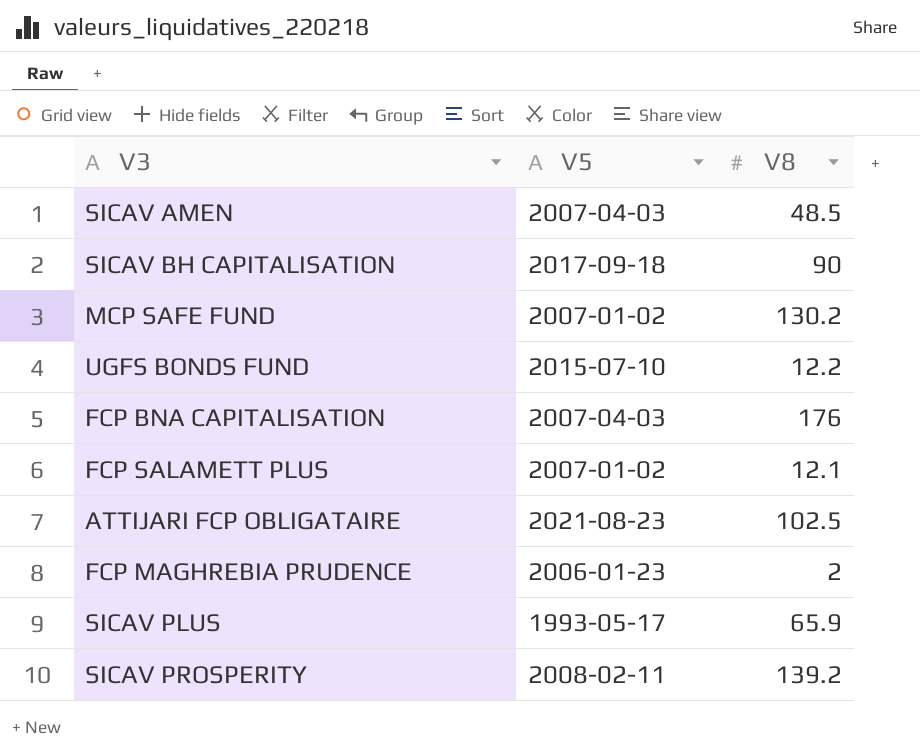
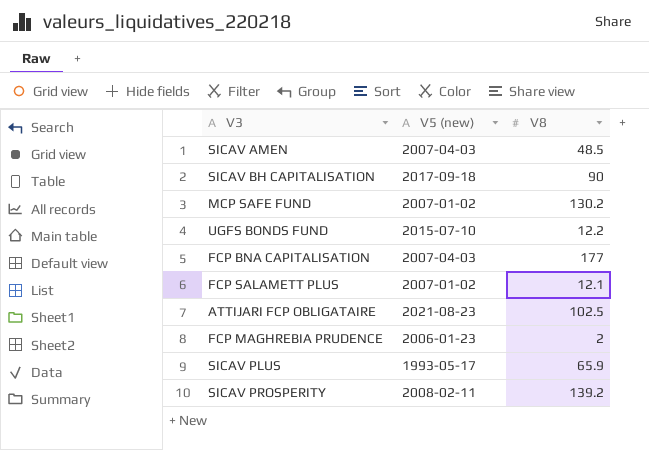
column name: V5 -> V5 (new)
FCP BNA CAPITALISATION | V8: 176 -> 177

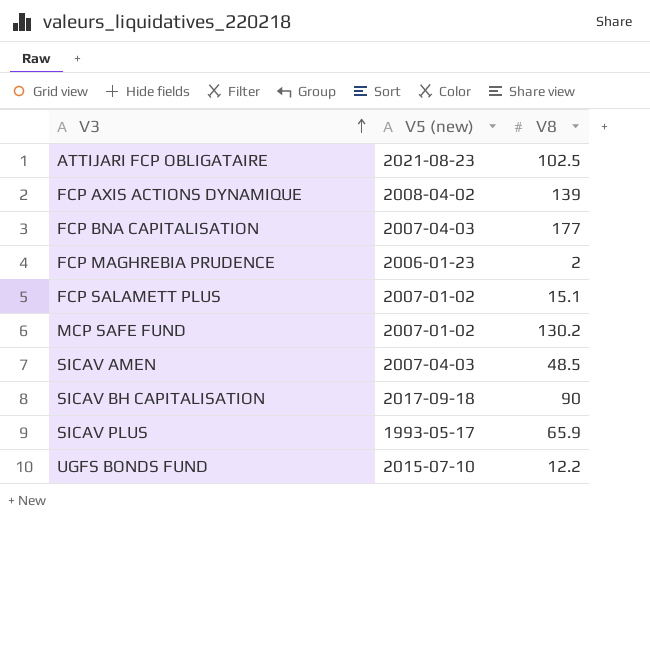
row order: none -> V3 ascending
row SICAV PROSPERITY: 2008-02-11 | 139.2 -> none
row FCP AXIS ACTIONS DYNAMIQUE: none -> 2008-04-02 | 139
FCP SALAMETT PLUS | V8: 12.1 -> 15.1

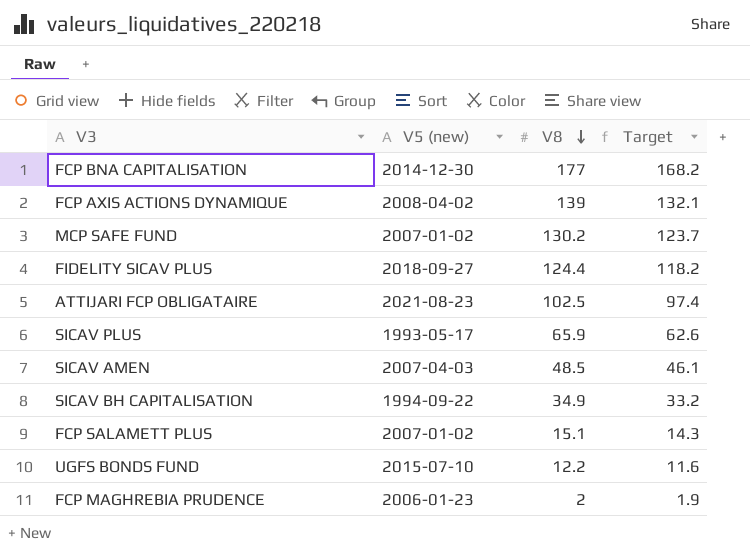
row order: V3 ascending -> V8 descending
column Target | formula: none -> [V8] * 0.95
FCP BNA CAPITALISATION | V5 (new): 2007-04-03 -> 2014-12-30
row FIDELITY SICAV PLUS: none -> 2018-09-27 | 124.4 | 118.2
SICAV BH CAPITALISATION | V5 (new): 2017-09-18 -> 1994-09-22
SICAV BH CAPITALISATION | V8: 90 -> 34.9

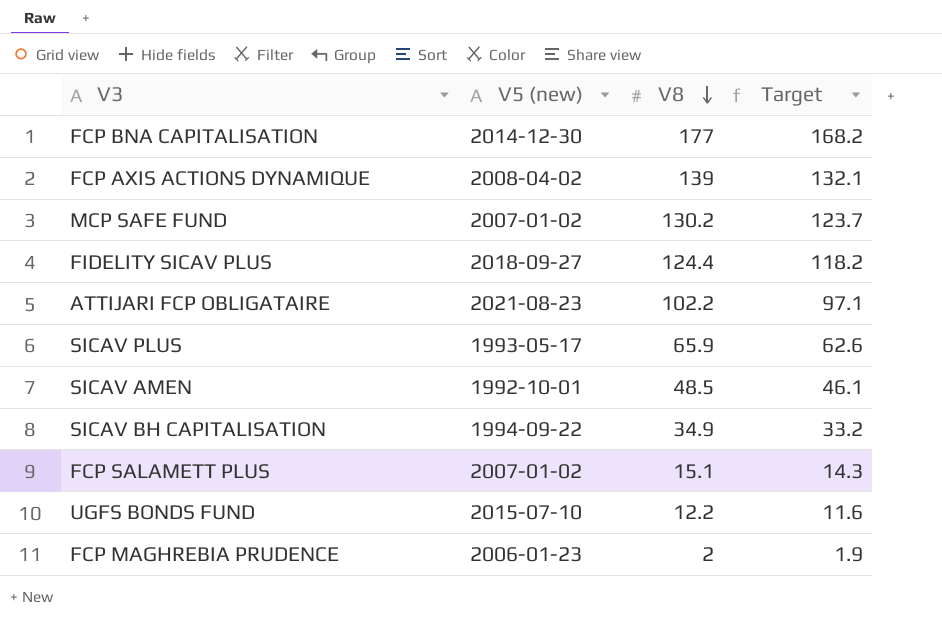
ATTIJARI FCP OBLIGATAIRE | V8: 102.5 -> 102.2
ATTIJARI FCP OBLIGATAIRE | Target: 97.4 -> 97.1
SICAV AMEN | V5 (new): 2007-04-03 -> 1992-10-01

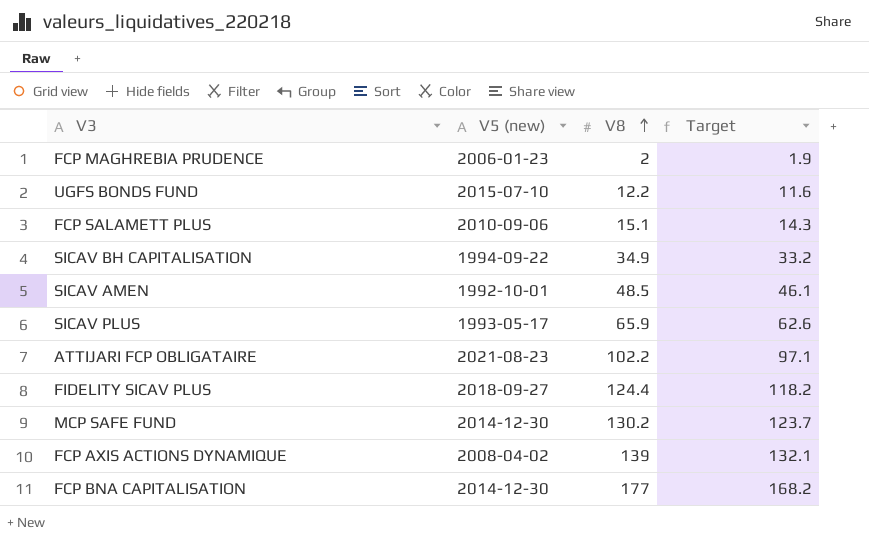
row order: V8 descending -> V8 ascending
FCP SALAMETT PLUS | V5 (new): 2007-01-02 -> 2010-09-06
MCP SAFE FUND | V5 (new): 2007-01-02 -> 2014-12-30

